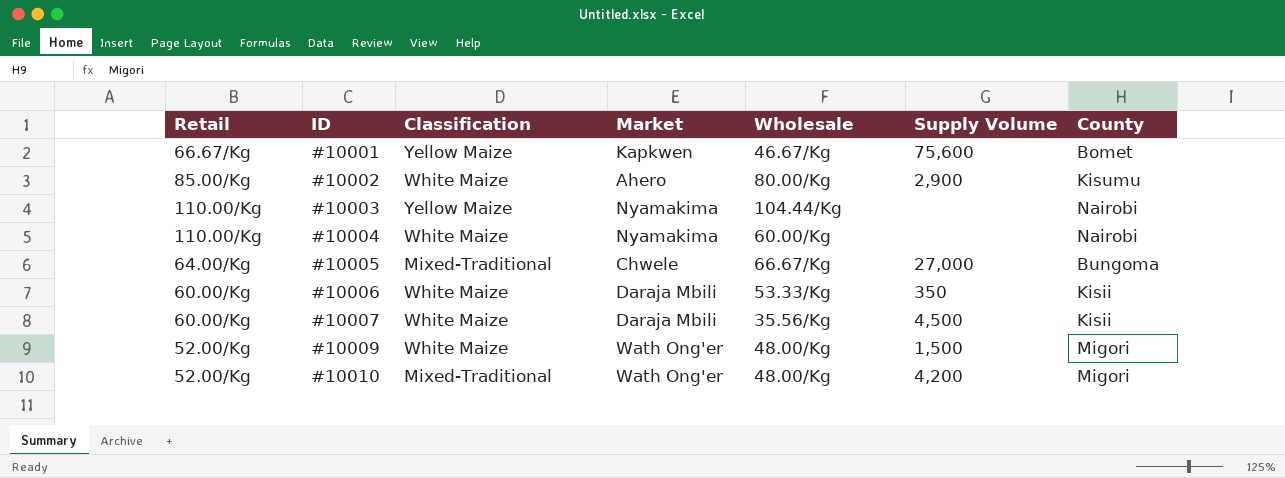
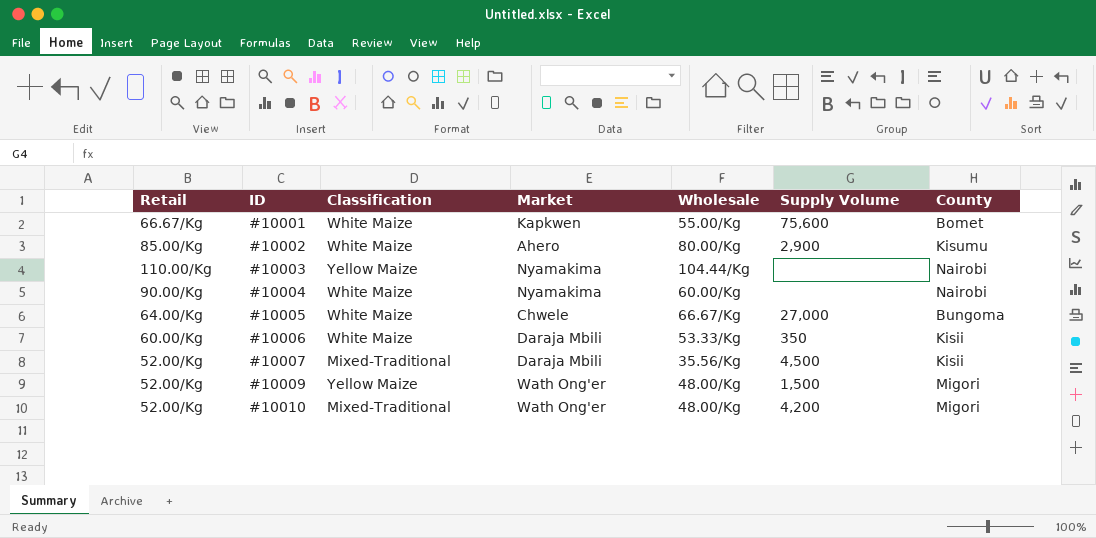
#10001 | Classification: Yellow Maize -> White Maize
#10001 | Wholesale: 46.67/Kg -> 55.00/Kg
#10004 | Retail: 110.00/Kg -> 90.00/Kg
#10005 | Classification: Mixed-Traditional -> White Maize
#10007 | Retail: 60.00/Kg -> 52.00/Kg
#10007 | Classification: White Maize -> Mixed-Traditional
#10009 | Classification: White Maize -> Yellow Maize

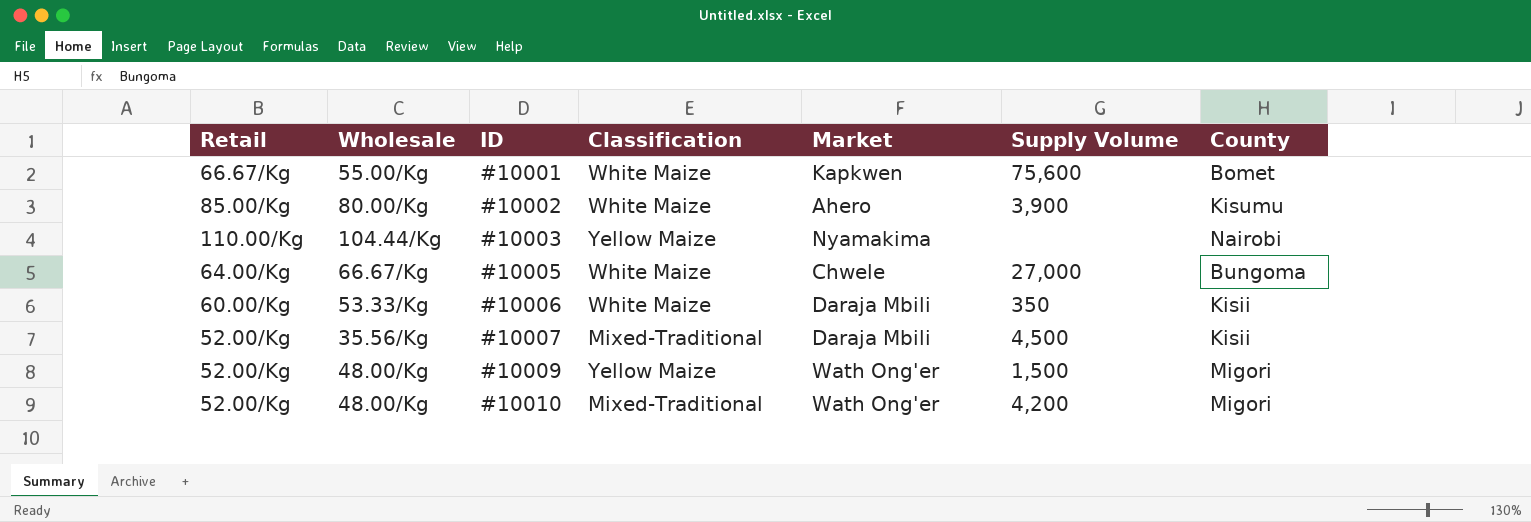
column Wholesale | position: 5 -> 2
row #10004: 90.00/Kg | White Maize | Nyamakima | 60.00/Kg | none | Nairobi -> none
#10002 | Supply Volume: 2,900 -> 3,900

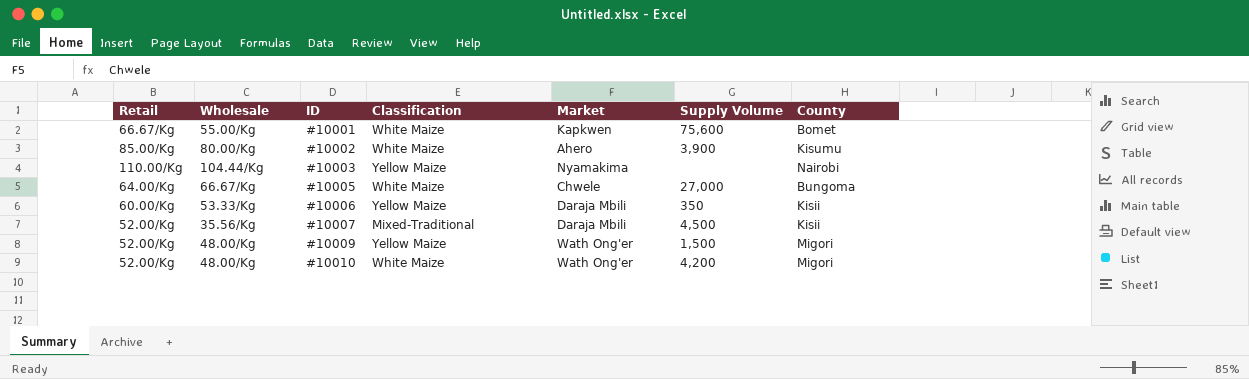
#10006 | Classification: White Maize -> Yellow Maize
#10010 | Classification: Mixed-Traditional -> White Maize

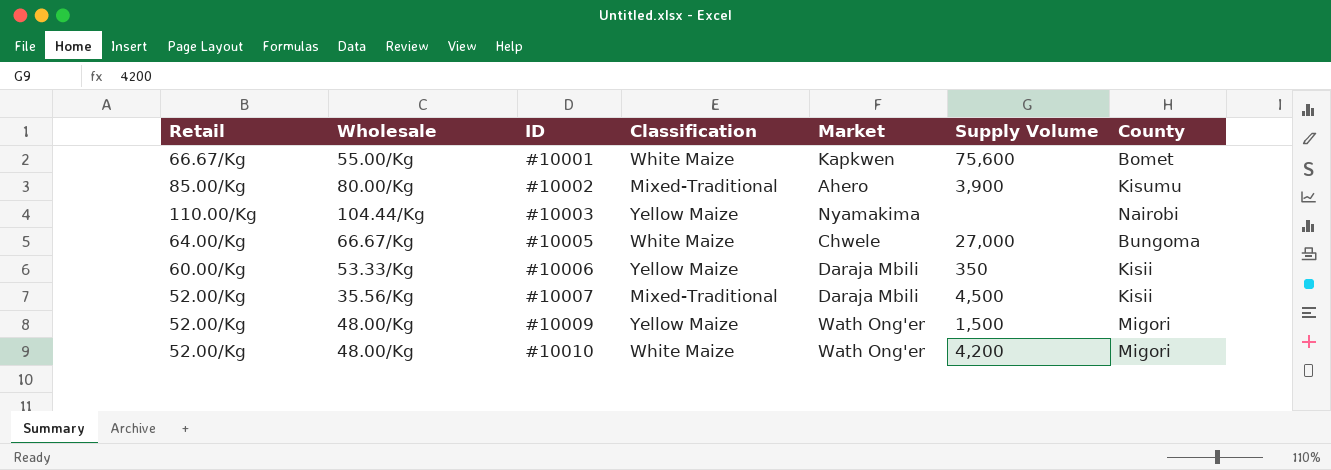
#10002 | Classification: White Maize -> Mixed-Traditional

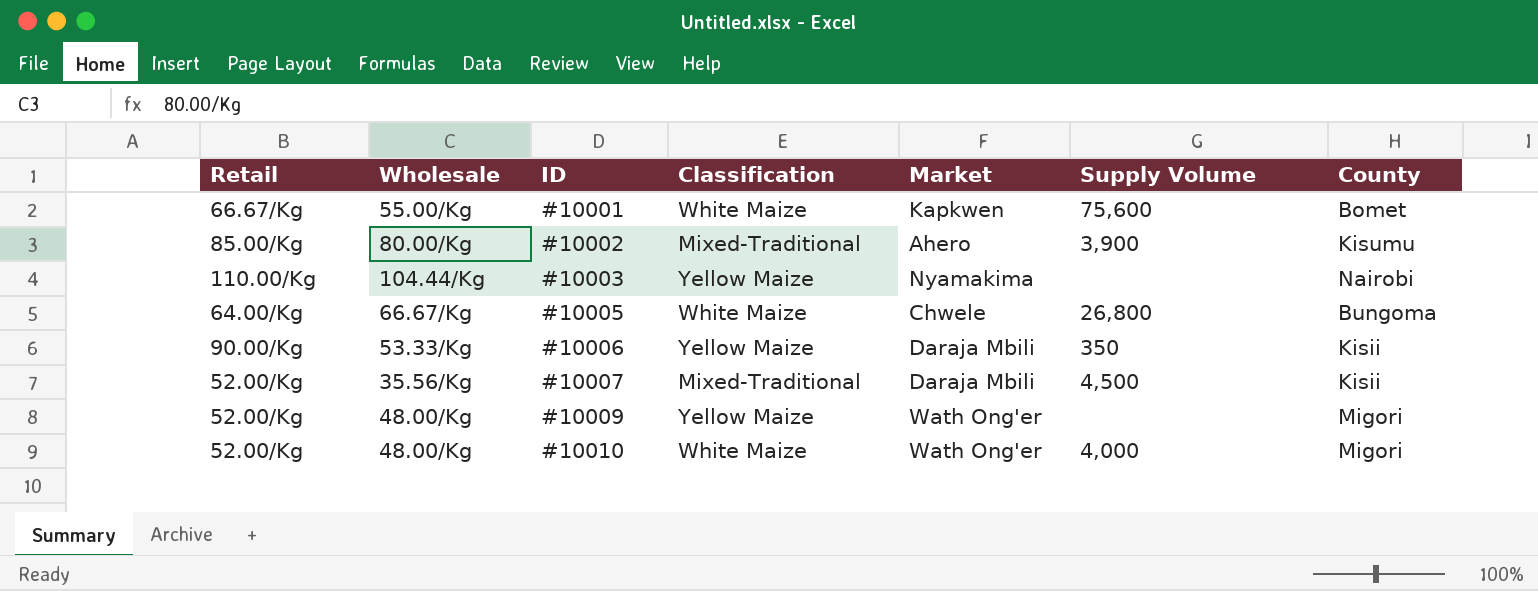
#10005 | Supply Volume: 27,000 -> 26,800
#10006 | Retail: 60.00/Kg -> 90.00/Kg
#10009 | Supply Volume: 1,500 -> none
#10010 | Supply Volume: 4,200 -> 4,000

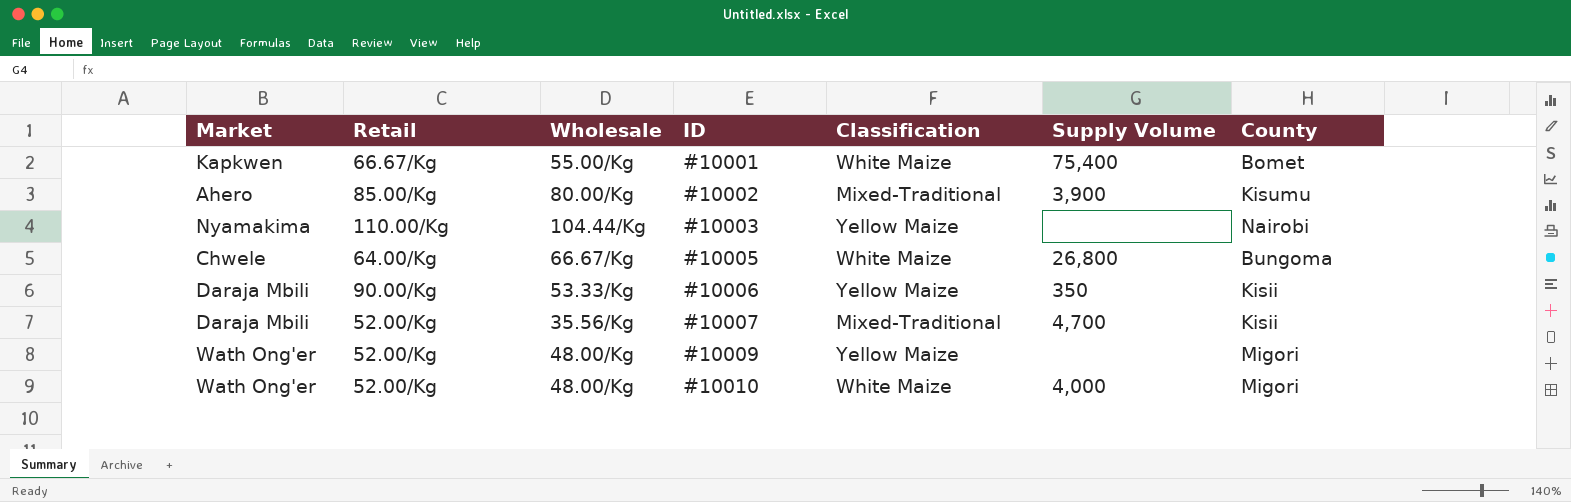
column Market | position: 5 -> 1
#10001 | Supply Volume: 75,600 -> 75,400
#10007 | Supply Volume: 4,500 -> 4,700

